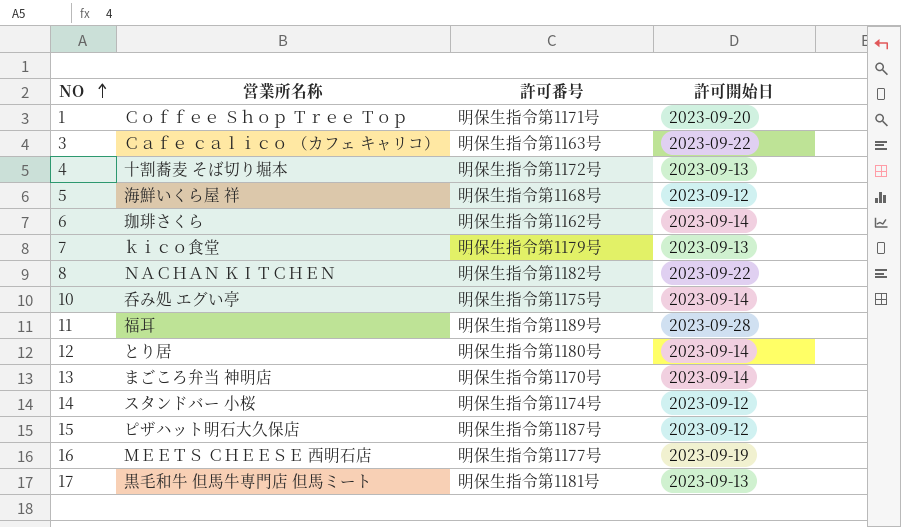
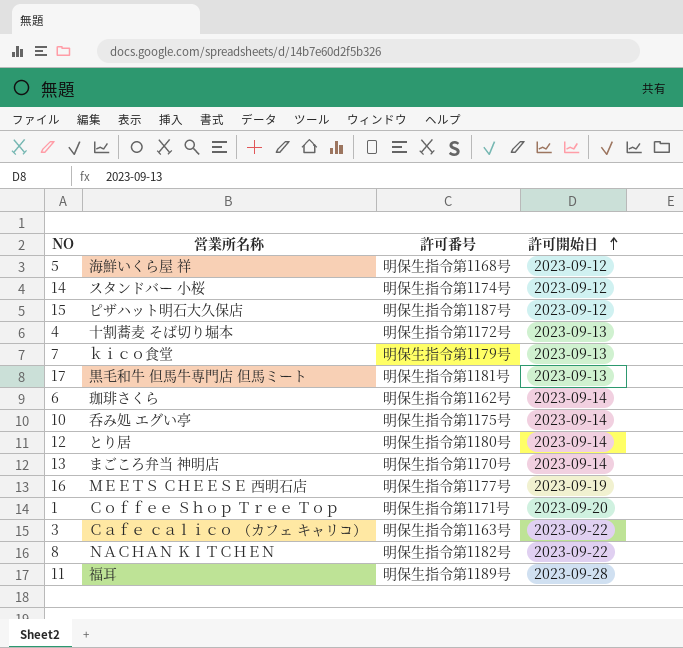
row order: NO ascending -> 許可開始日 ascending

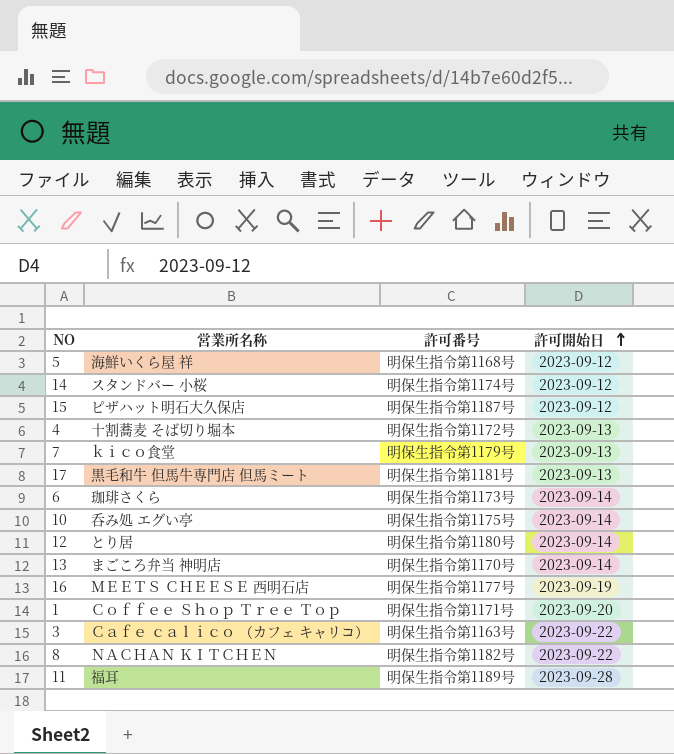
6 | 許可番号: 明保生指令第1162号 -> 明保生指令第1173号

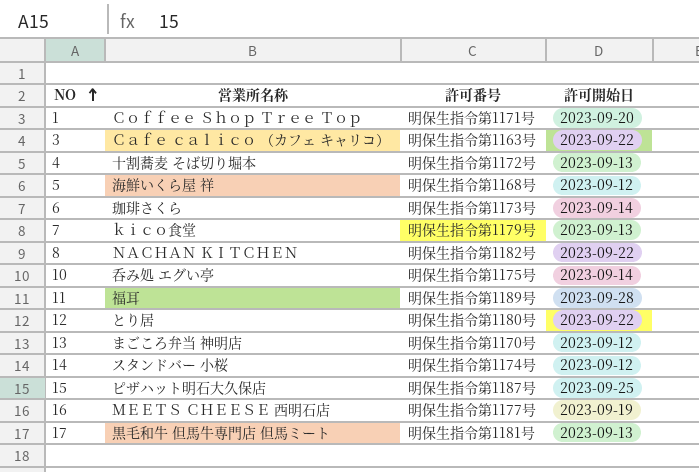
row order: 許可開始日 ascending -> NO ascending
12 | 許可開始日: 2023-09-14 -> 2023-09-22
13 | 許可開始日: 2023-09-14 -> 2023-09-12
15 | 許可開始日: 2023-09-12 -> 2023-09-25

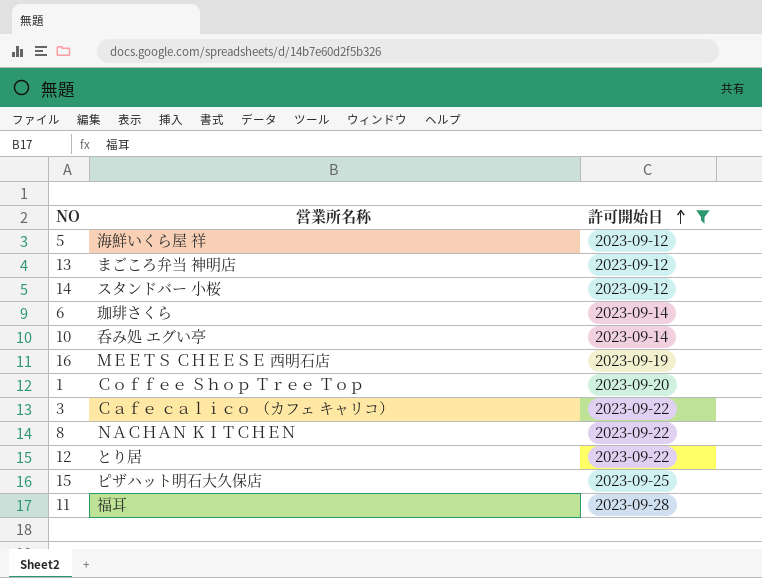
filter: none -> 許可開始日 != 2023-09-13
row order: NO ascending -> 許可開始日 ascending
column 許可番号 | position: 3 -> none

